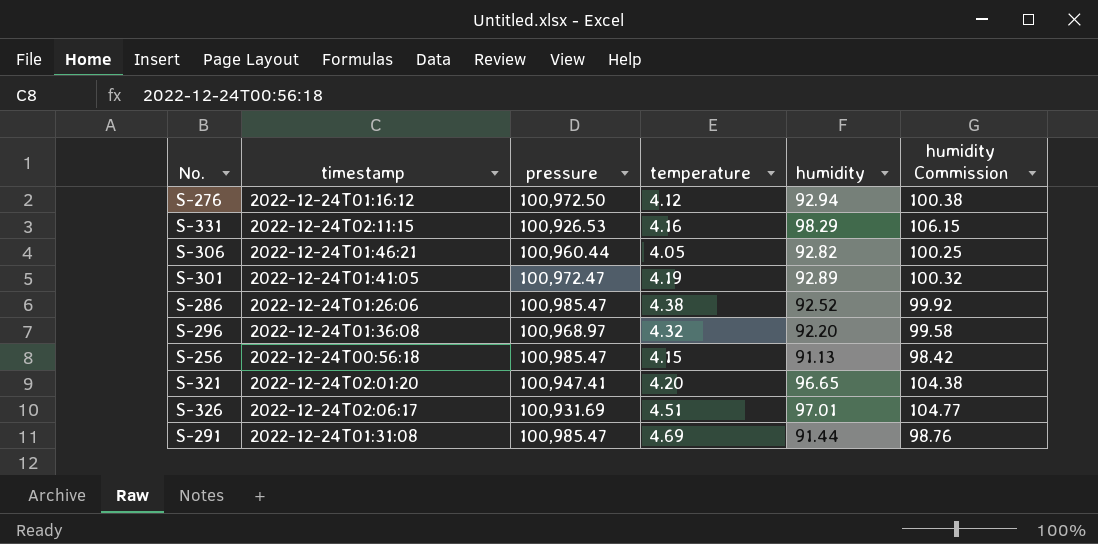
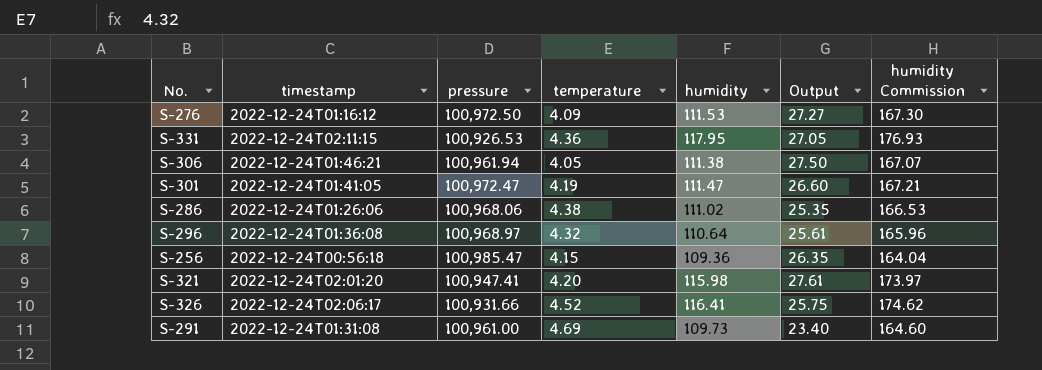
column Output | formula: none -> [humidity] / [temperature]
column humidity Commission | formula: [humidity] * 1.08 -> [humidity] * 1.5
S-276 | temperature: 4.12 -> 4.09
S-276 | humidity: 92.94 -> 111.53
S-331 | temperature: 4.16 -> 4.36
S-331 | humidity: 98.29 -> 117.95
S-306 | pressure: 100,960.44 -> 100,961.94
S-306 | humidity: 92.82 -> 111.38
S-301 | humidity: 92.89 -> 111.47
S-286 | pressure: 100,985.47 -> 100,968.06
S-286 | humidity: 92.52 -> 111.02
S-296 | humidity: 92.20 -> 110.64
S-256 | humidity: 91.13 -> 109.36
S-321 | humidity: 96.65 -> 115.98
S-326 | pressure: 100,931.69 -> 100,931.66
S-326 | temperature: 4.51 -> 4.52
S-326 | humidity: 97.01 -> 116.41
S-291 | pressure: 100,985.47 -> 100,961.00
S-291 | humidity: 91.44 -> 109.73

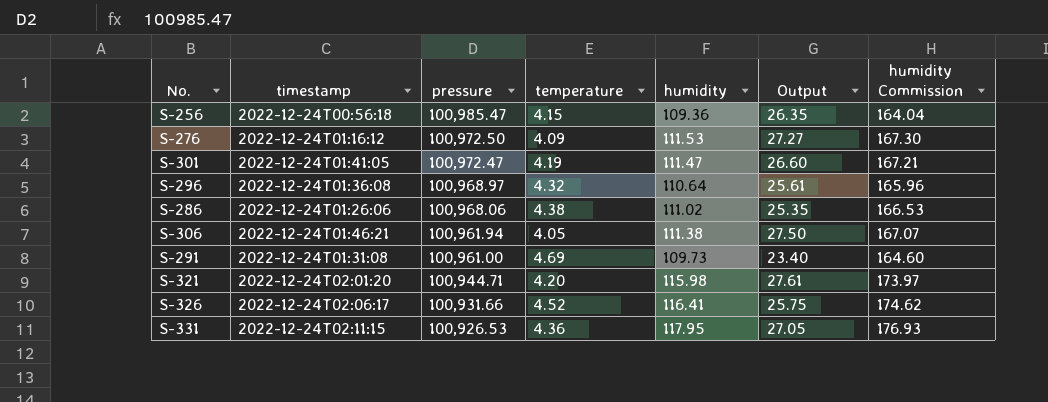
row order: none -> pressure descending
S-321 | pressure: 100,947.41 -> 100,944.71

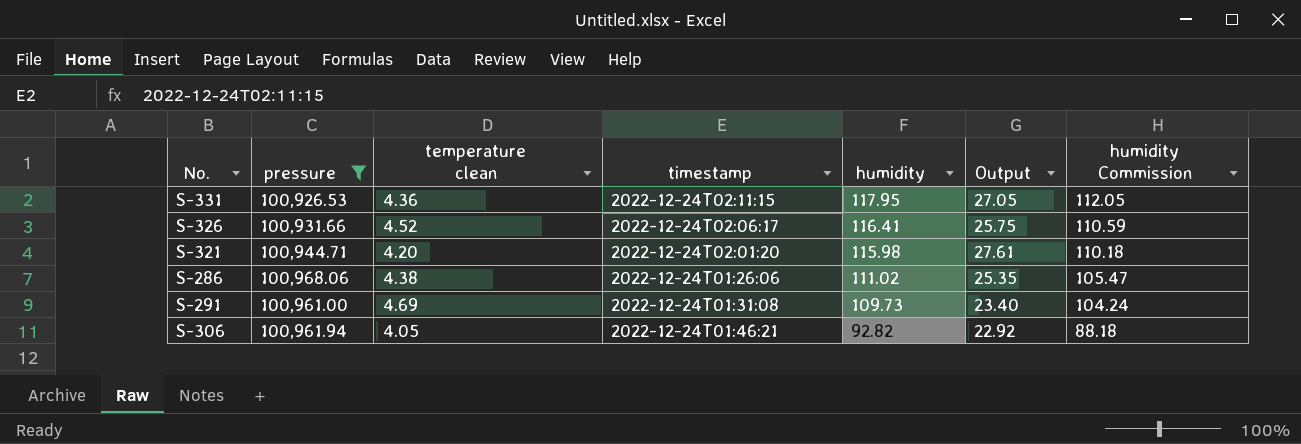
filter: none -> pressure <= 100,968.06
row order: pressure descending -> humidity descending
column name: temperature -> temperature clean
column timestamp | position: 2 -> 4
column humidity Commission | formula: [humidity] * 1.5 -> [humidity] * 0.95
S-306 | humidity: 111.38 -> 92.82
S-306 | Output: 27.50 -> 22.92

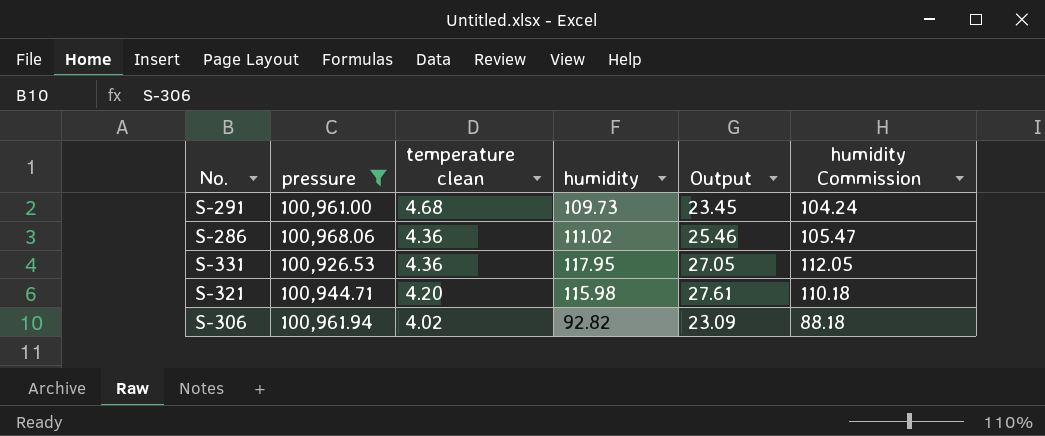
row order: humidity descending -> temperature clean descending
column timestamp | position: 4 -> none
row S-326: 100,931.66 | 4.52 | 2022-12-24T02:06:17 | 116.41 | 25.75 | 110.59 -> none
S-291 | temperature clean: 4.69 -> 4.68
S-291 | Output: 23.40 -> 23.45
S-286 | temperature clean: 4.38 -> 4.36
S-286 | Output: 25.35 -> 25.46
S-306 | temperature clean: 4.05 -> 4.02
S-306 | Output: 22.92 -> 23.09

